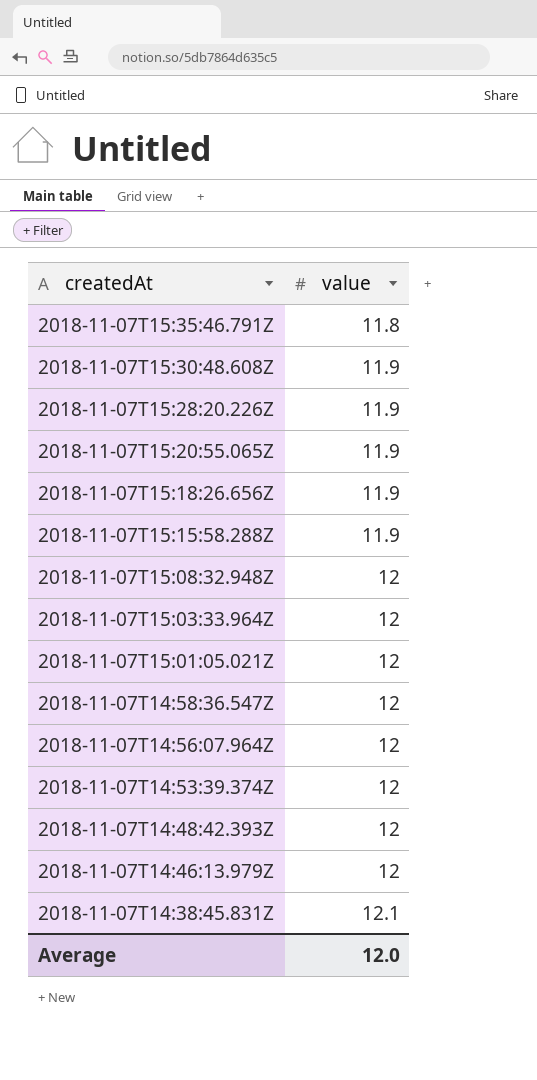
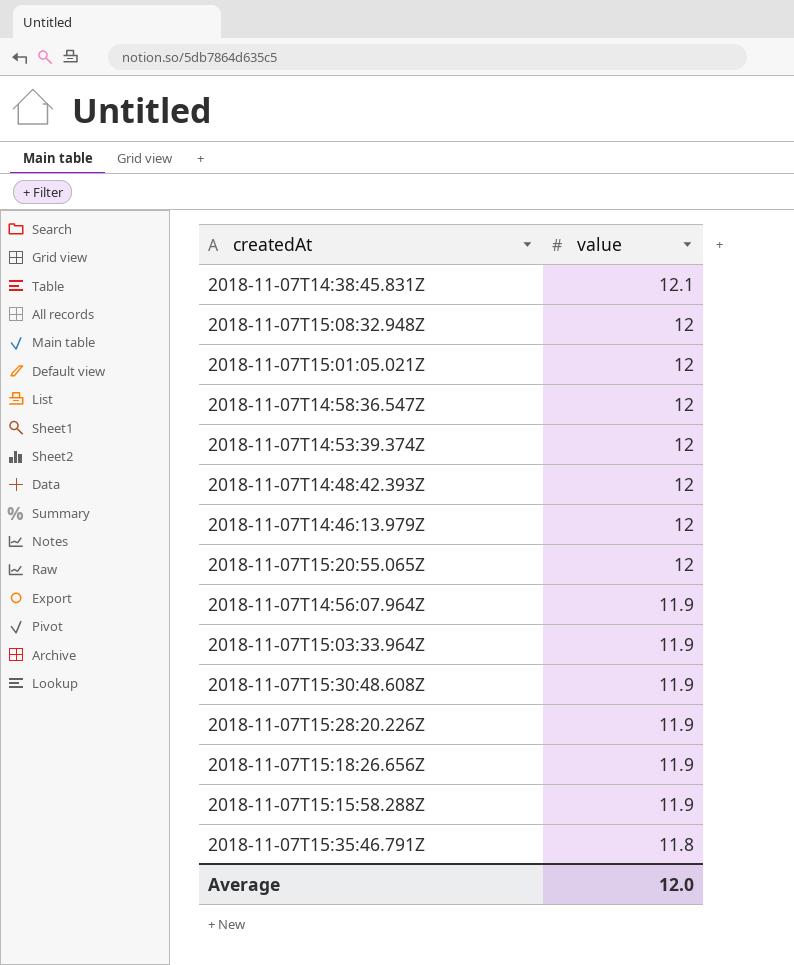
row order: createdAt descending -> value descending
2018-11-07T15:20:55.065Z | value: 11.9 -> 12
2018-11-07T14:56:07.964Z | value: 12 -> 11.9
2018-11-07T15:03:33.964Z | value: 12 -> 11.9

